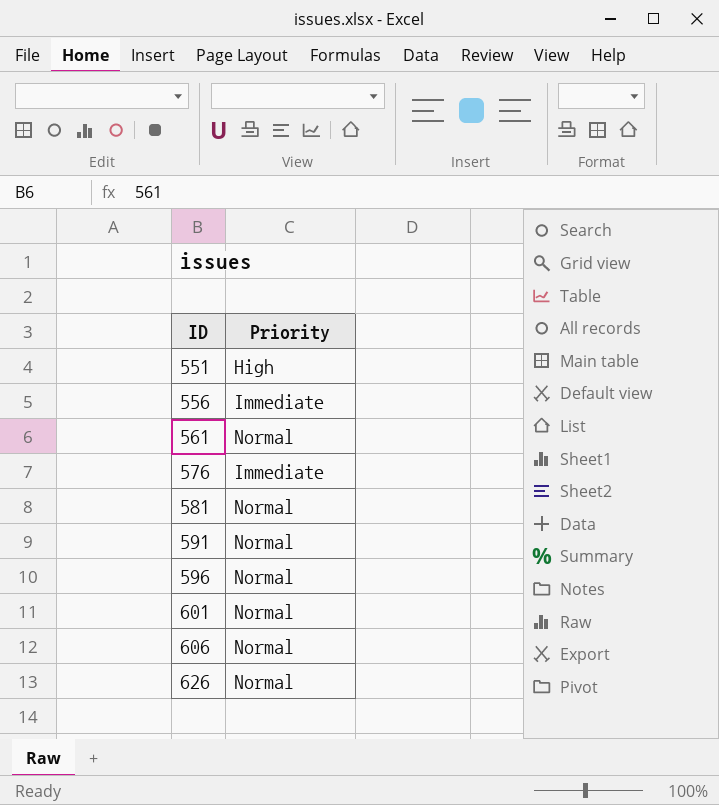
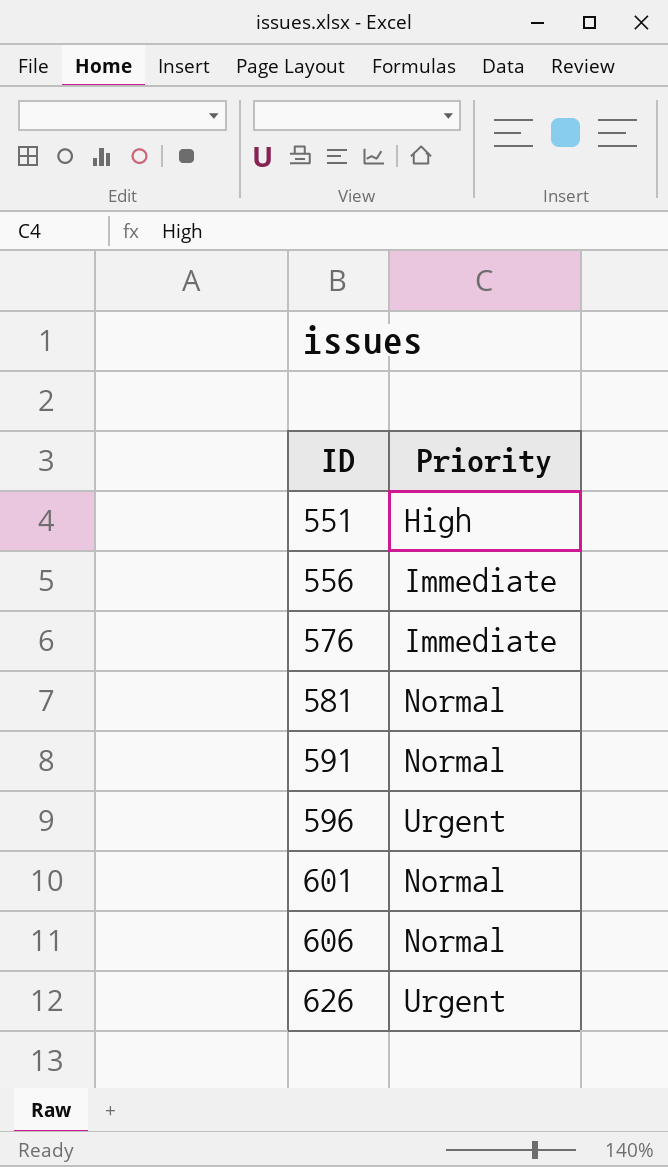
row 561: Normal -> none
596 | Priority: Normal -> Urgent
626 | Priority: Normal -> Urgent

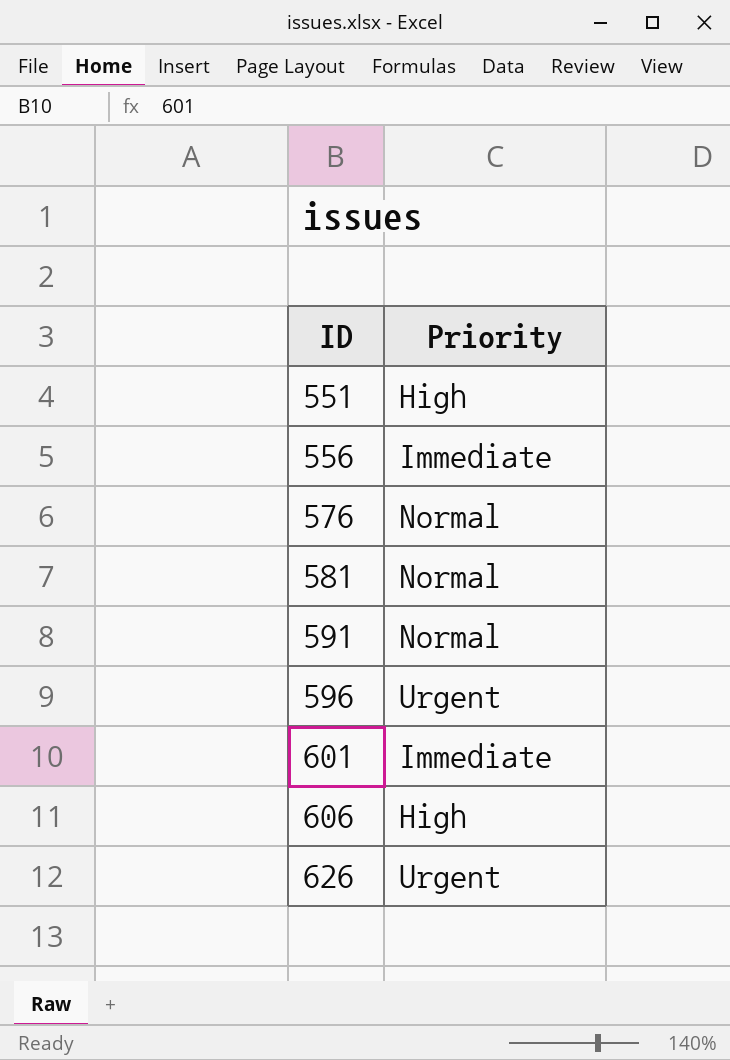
576 | Priority: Immediate -> Normal
601 | Priority: Normal -> Immediate
606 | Priority: Normal -> High

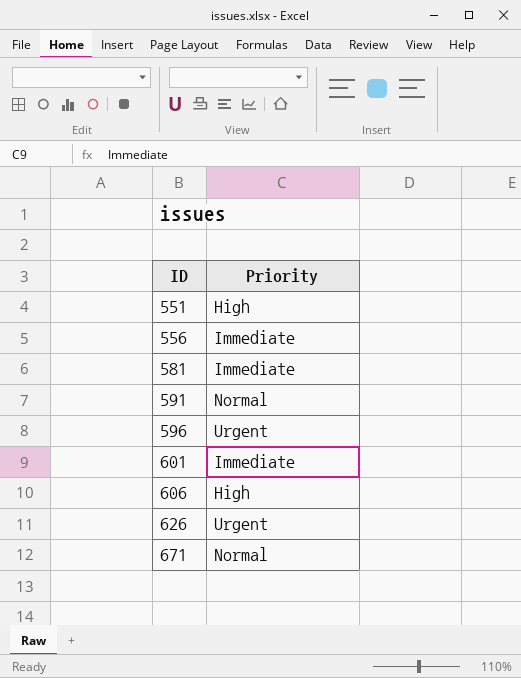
row 576: Normal -> none
581 | Priority: Normal -> Immediate
row 671: none -> Normal

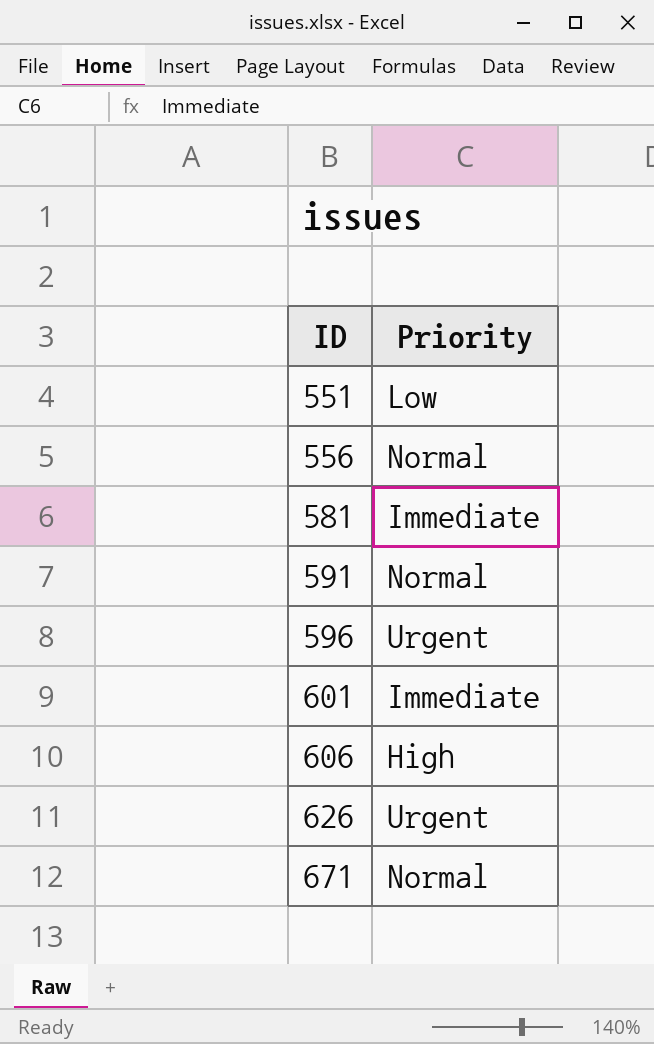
551 | Priority: High -> Low
556 | Priority: Immediate -> Normal

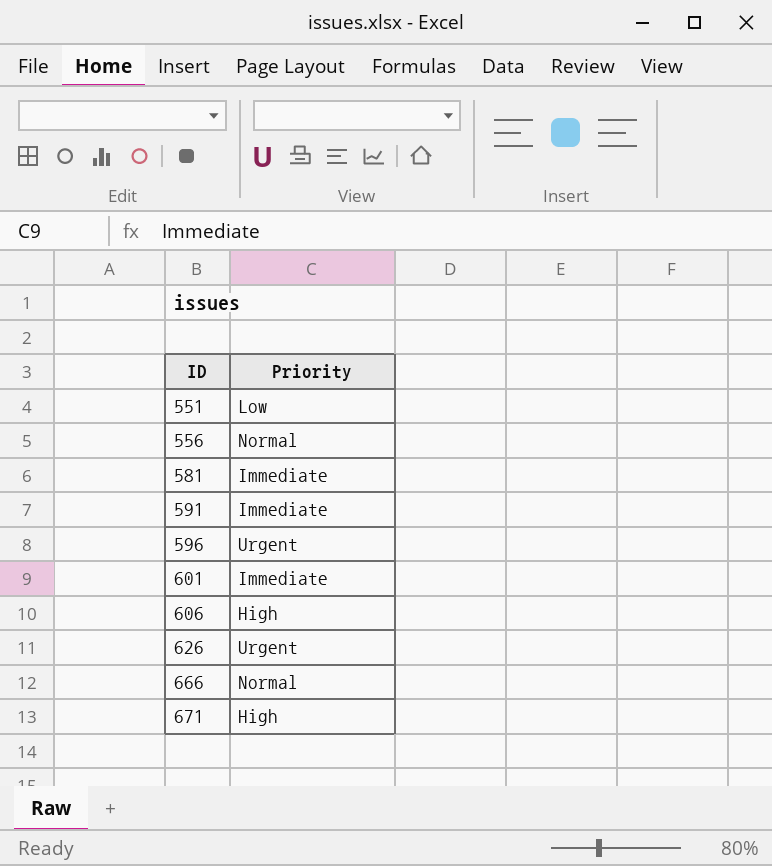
591 | Priority: Normal -> Immediate
row 666: none -> Normal
671 | Priority: Normal -> High

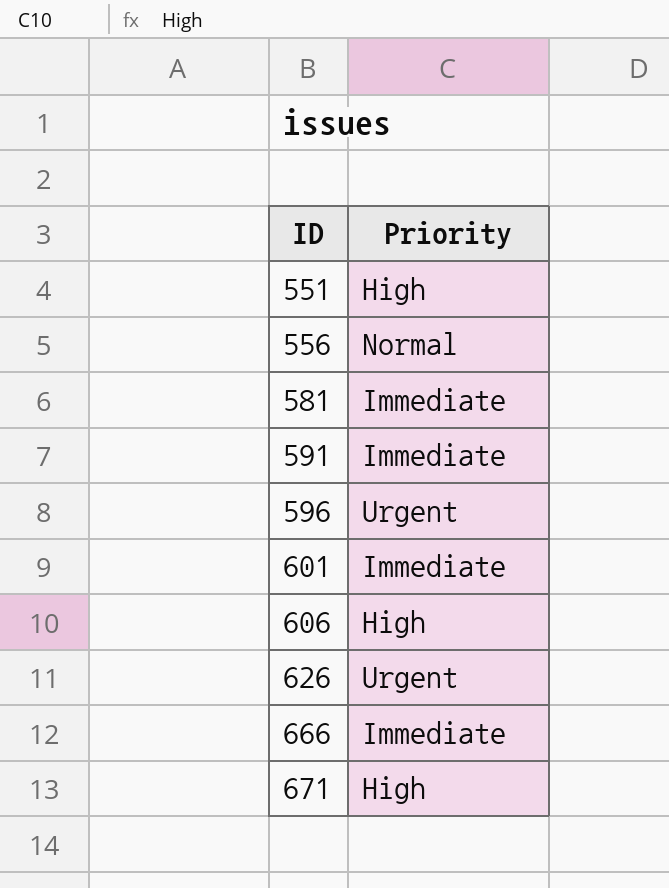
551 | Priority: Low -> High
666 | Priority: Normal -> Immediate

